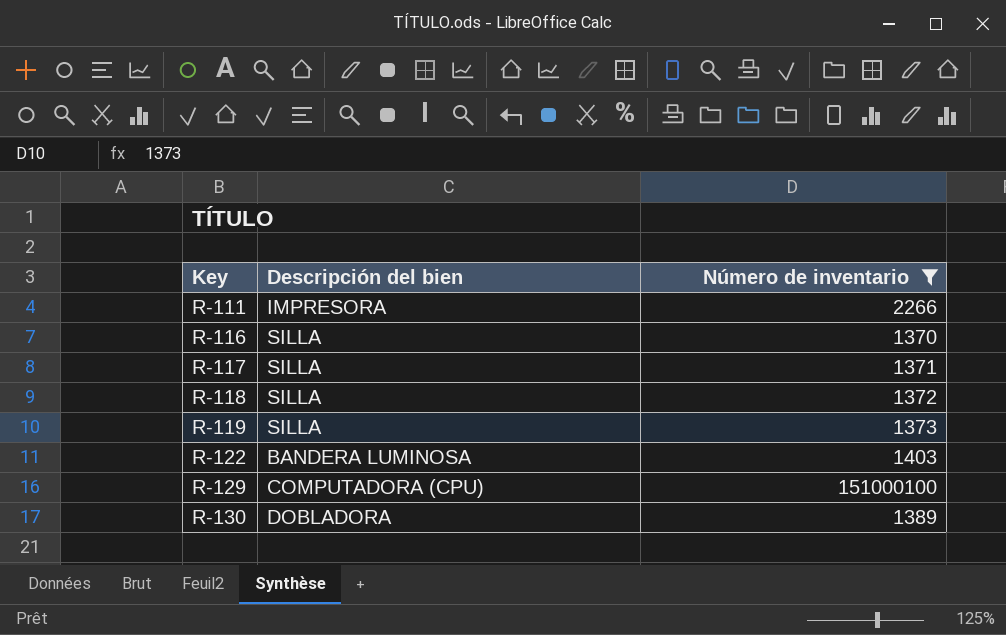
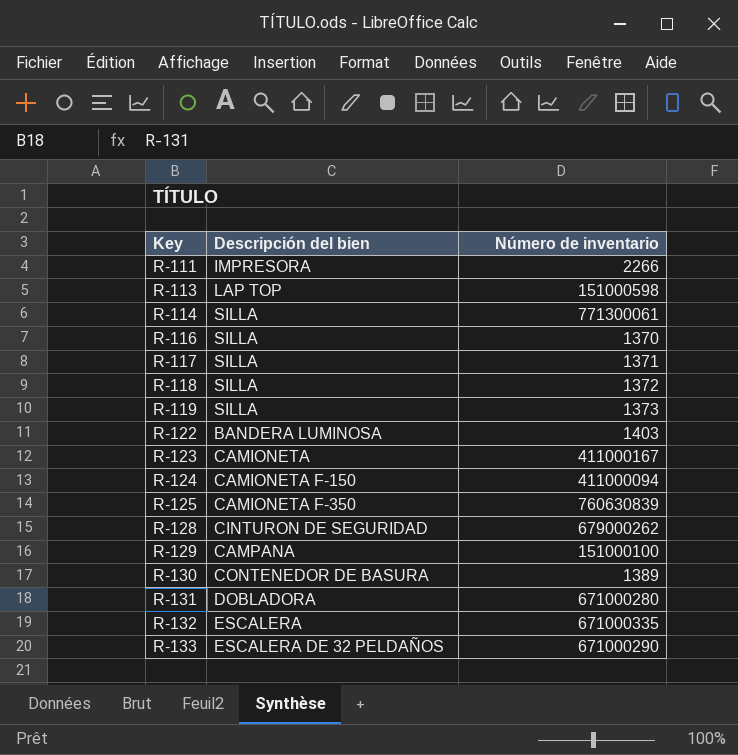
filter: Número de inventario <= 151000100 -> none
R-129 | Descripción del bien: COMPUTADORA (CPU) -> CAMPANA
R-130 | Descripción del bien: DOBLADORA -> CONTENEDOR DE BASURA

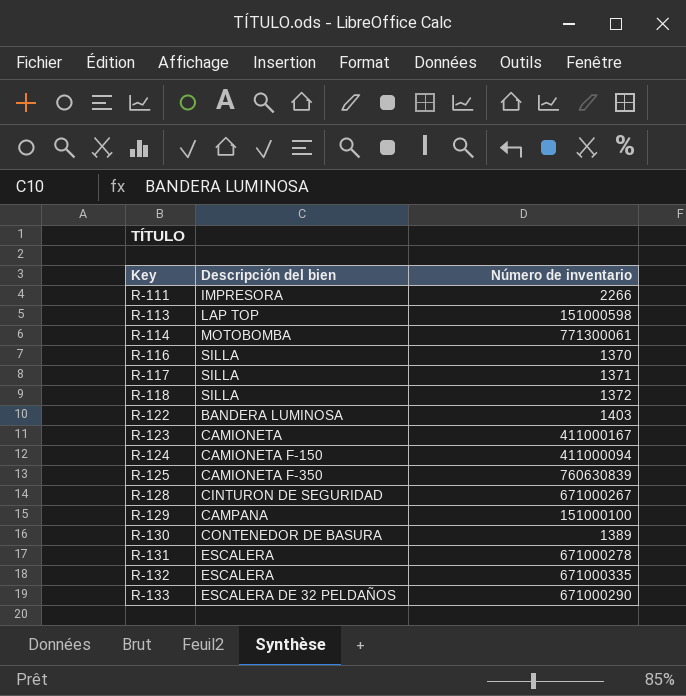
row R-119: SILLA | 1373 -> none
R-114 | Descripción del bien: SILLA -> MOTOBOMBA
R-128 | Número de inventario: 679000262 -> 671000267
R-131 | Descripción del bien: DOBLADORA -> ESCALERA
R-131 | Número de inventario: 671000280 -> 671000278

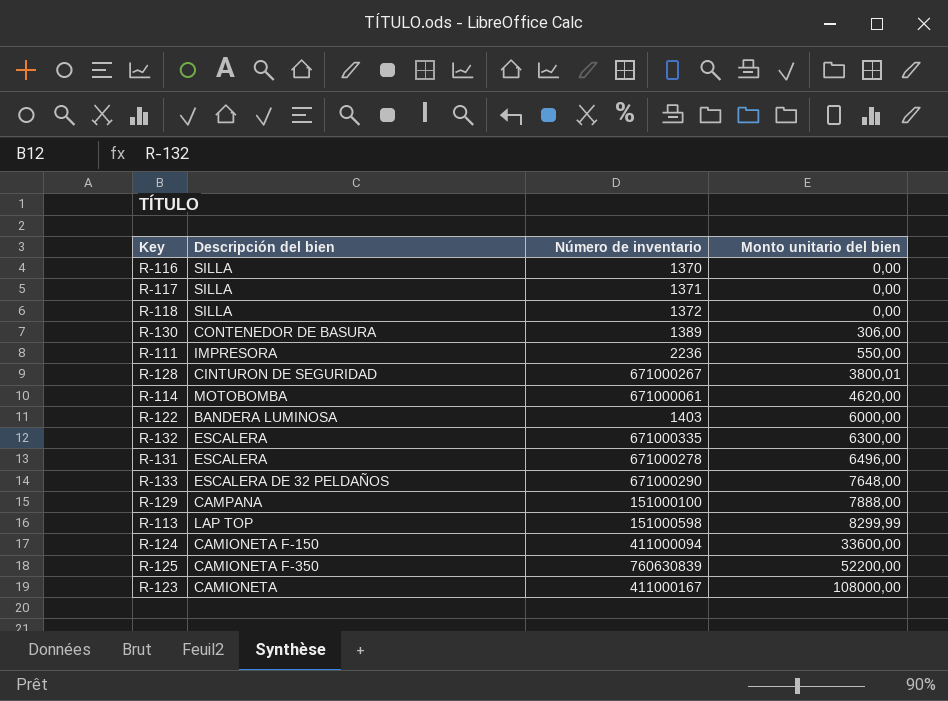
row order: Key ascending -> Monto unitario del bien ascending
column Monto unitario del bien | position: none -> 4
R-111 | Número de inventario: 2266 -> 2236
R-114 | Número de inventario: 771300061 -> 671000061

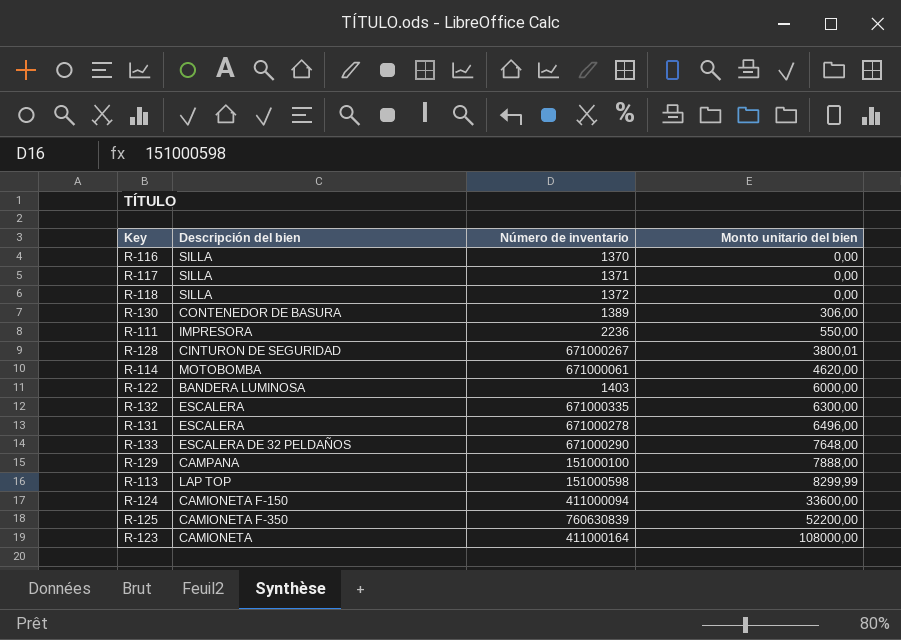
R-123 | Número de inventario: 411000167 -> 411000164

